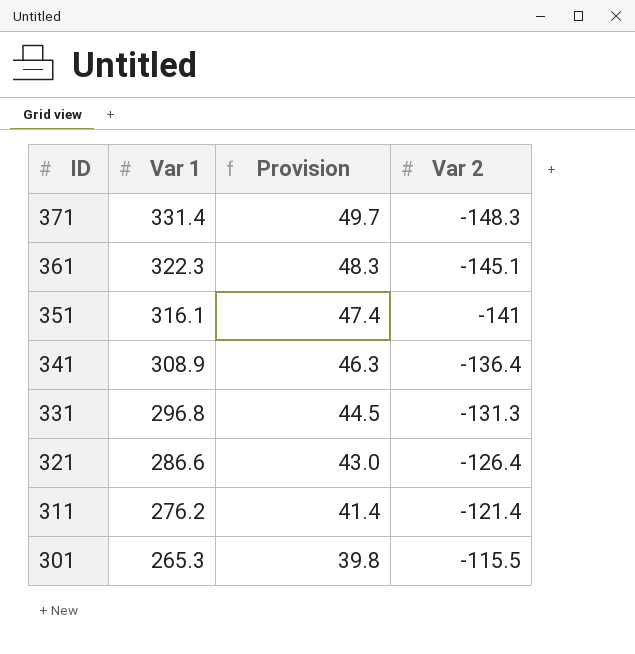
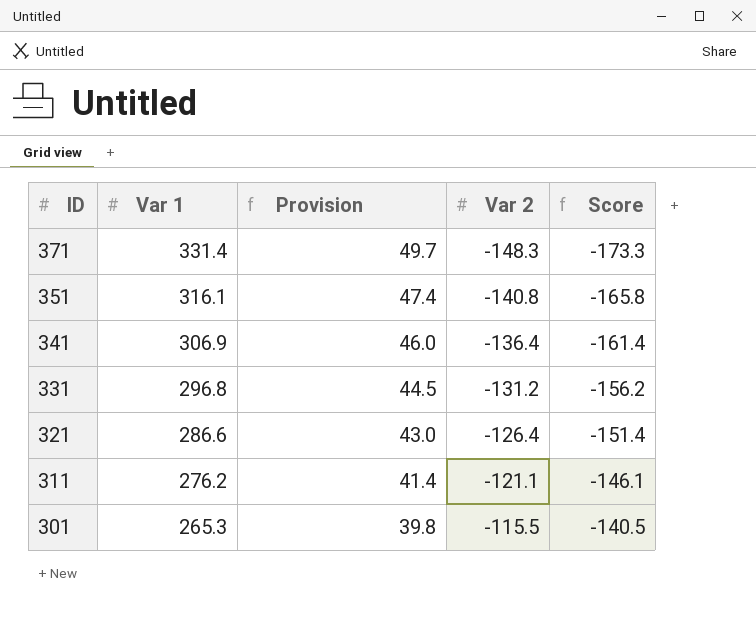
column Score | formula: none -> [Var 2] - 25
row 361: 322.3 | 48.3 | -145.1 -> none
351 | Var 2: -141 -> -140.8
341 | Var 1: 308.9 -> 306.9
341 | Provision: 46.3 -> 46.0
331 | Var 2: -131.3 -> -131.2
311 | Var 2: -121.4 -> -121.1

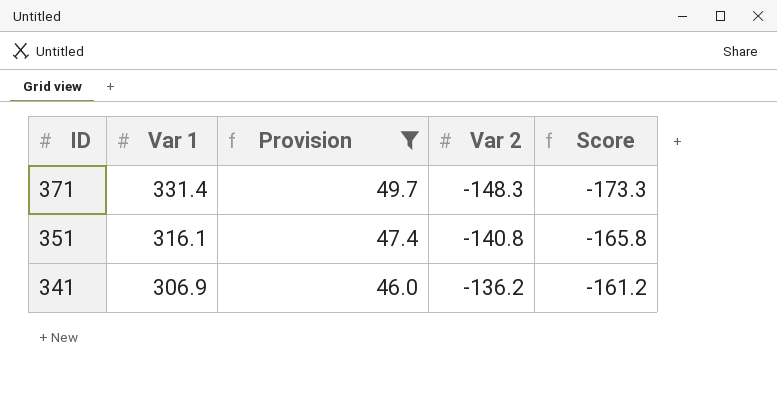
filter: none -> Provision >= 46.0
341 | Var 2: -136.4 -> -136.2
341 | Score: -161.4 -> -161.2

